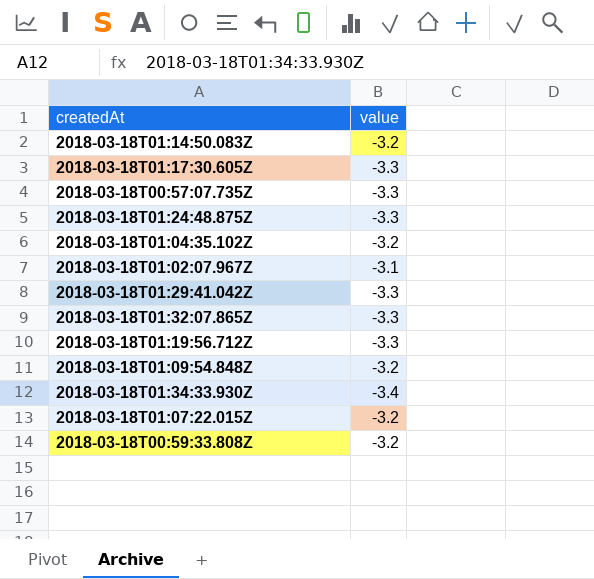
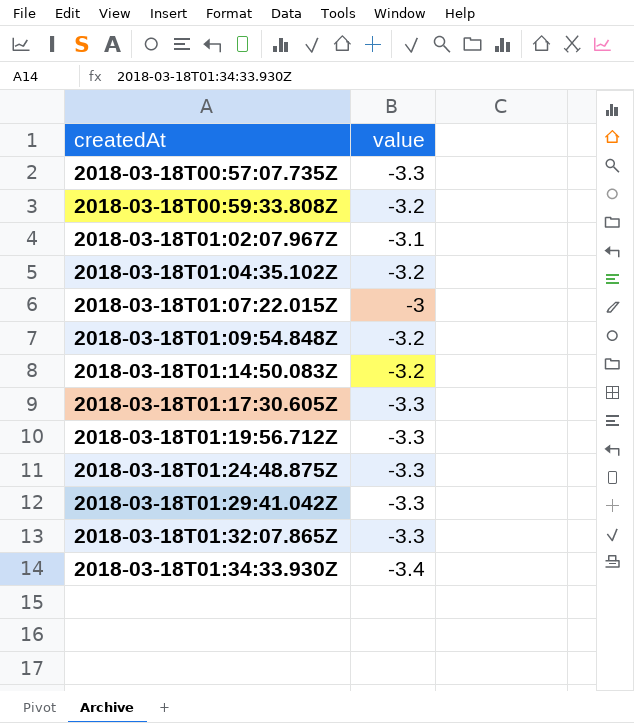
row order: none -> createdAt ascending
2018-03-18T01:07:22.015Z | value: -3.2 -> -3

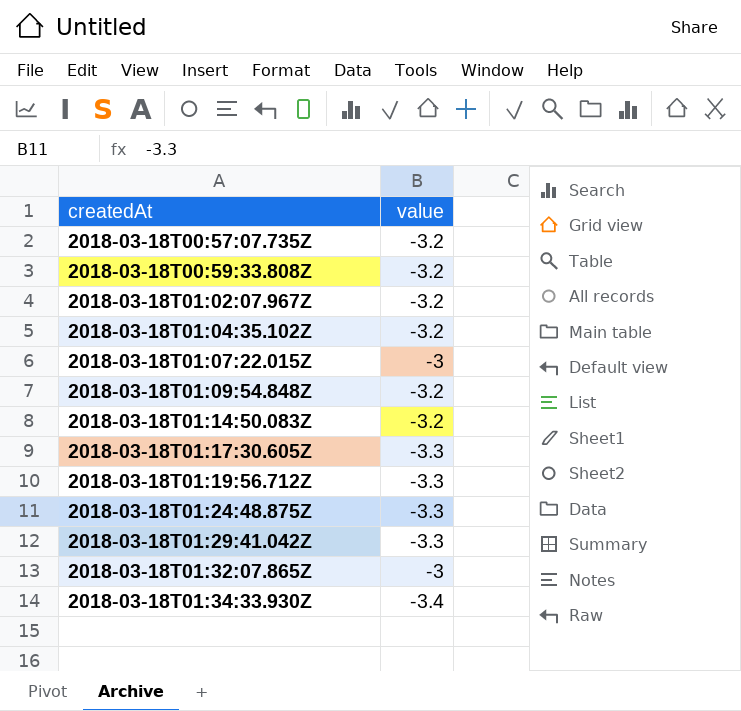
2018-03-18T00:57:07.735Z | value: -3.3 -> -3.2
2018-03-18T01:02:07.967Z | value: -3.1 -> -3.2
2018-03-18T01:32:07.865Z | value: -3.3 -> -3

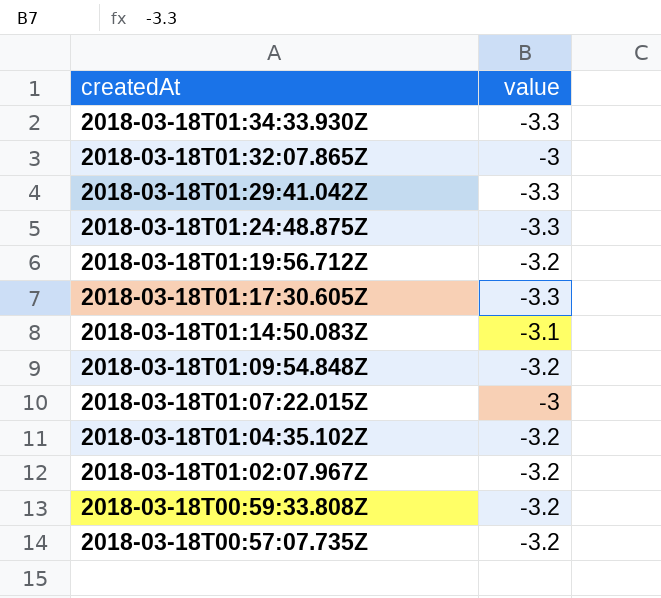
row order: createdAt ascending -> createdAt descending
2018-03-18T01:34:33.930Z | value: -3.4 -> -3.3
2018-03-18T01:19:56.712Z | value: -3.3 -> -3.2
2018-03-18T01:14:50.083Z | value: -3.2 -> -3.1

